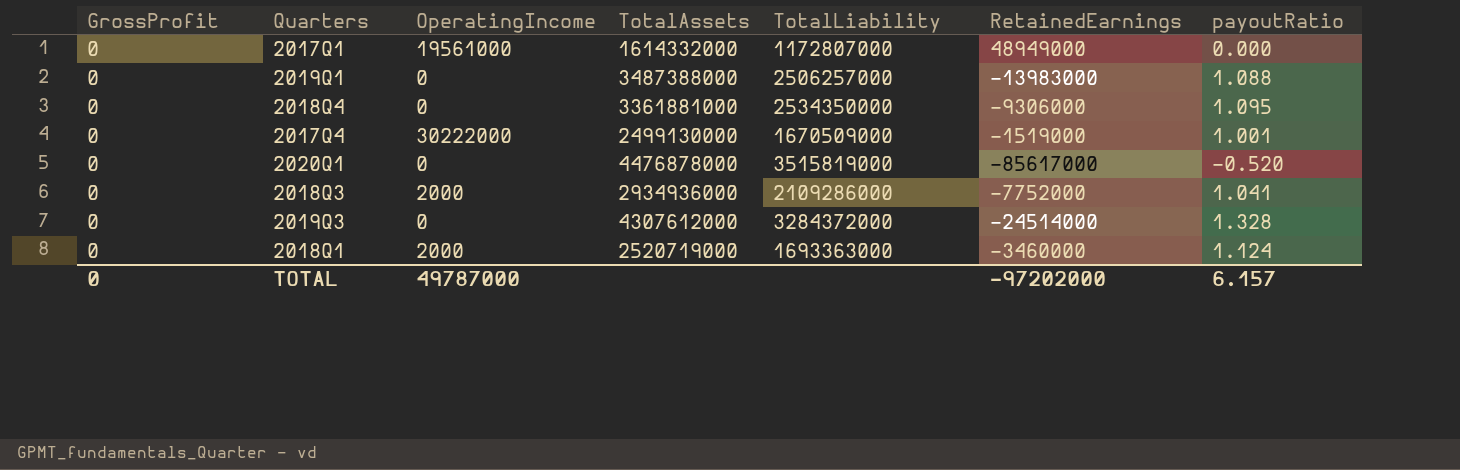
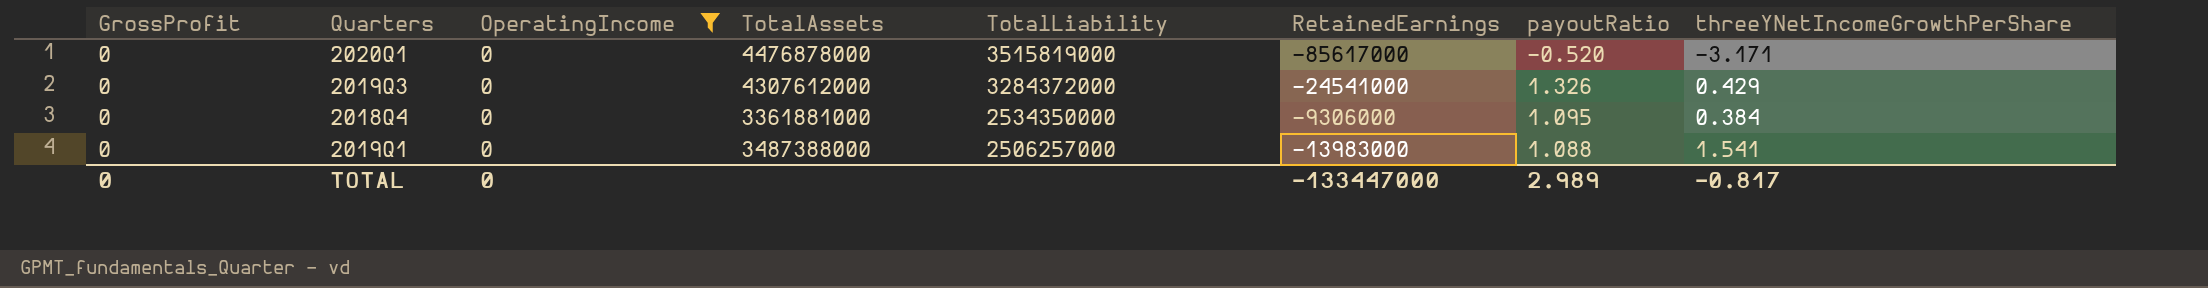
filter: none -> OperatingIncome = 0
row order: none -> TotalLiability descending
column threeYNetIncomeGrowthPerShare | position: none -> 8
2019Q3 | RetainedEarnings: -24514000 -> -24541000
2019Q3 | payoutRatio: 1.328 -> 1.326
TOTAL | OperatingIncome: 49787000 -> 0
TOTAL | RetainedEarnings: -97202000 -> -133447000
TOTAL | payoutRatio: 6.157 -> 2.989

